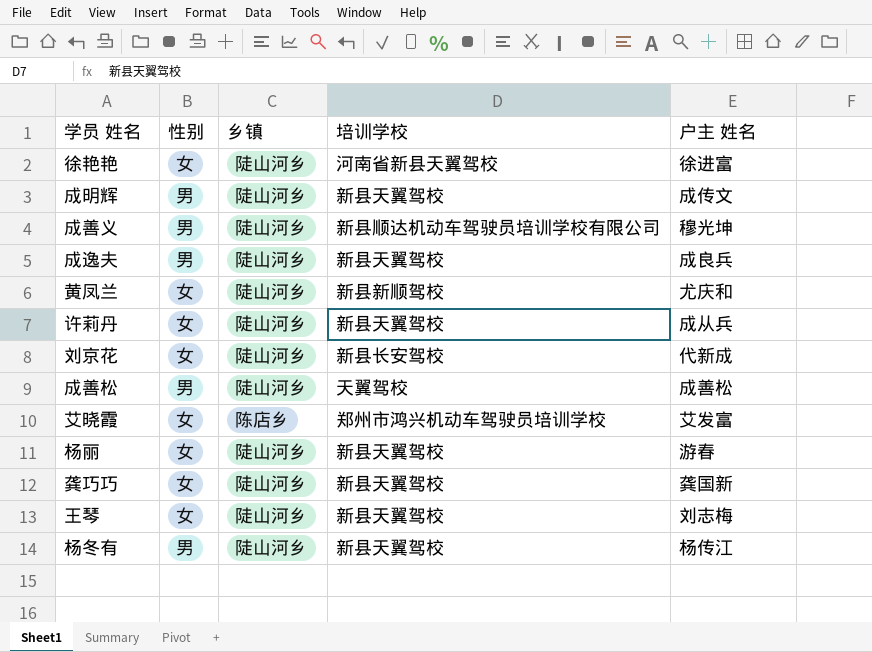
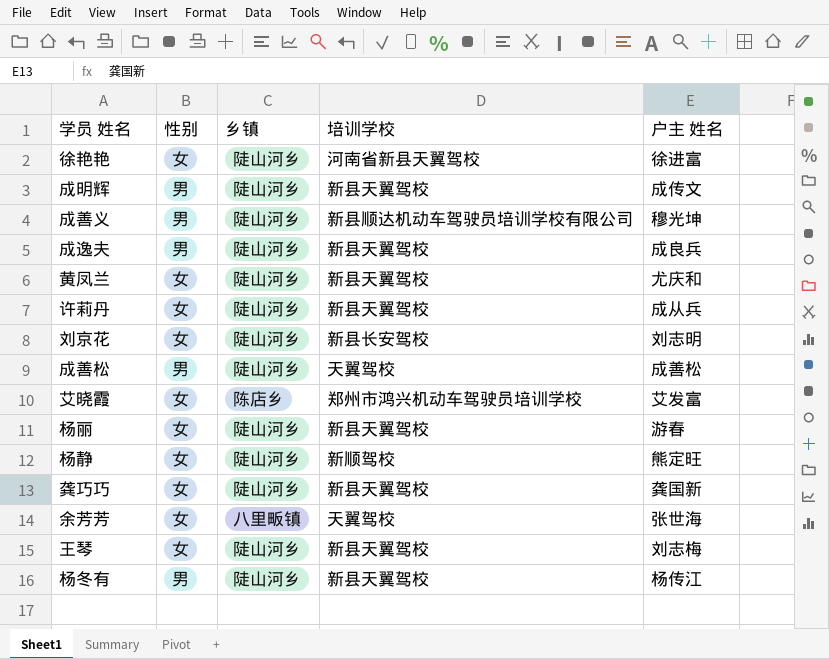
黄凤兰 | 培训学校: 新县新顺驾校 -> 新县天翼驾校
刘京花 | 户主 姓名: 代新成 -> 刘志明
row 杨静: none -> 女 | 陡山河乡 | 新顺驾校 | 熊定旺
row 余芳芳: none -> 女 | 八里畈镇 | 天翼驾校 | 张世海

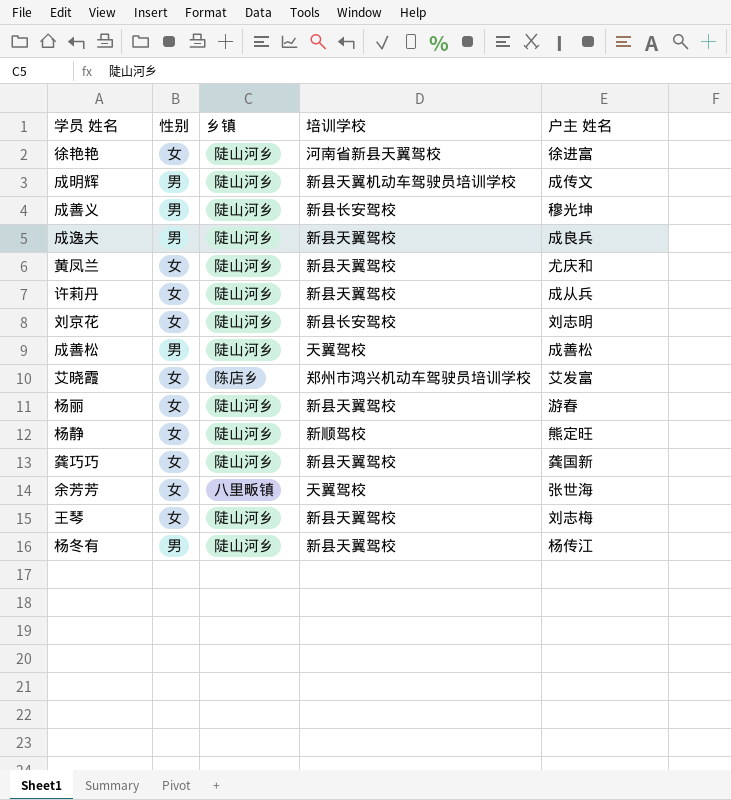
成明辉 | 培训学校: 新县天翼驾校 -> 新县天翼机动车驾驶员培训学校
成善义 | 培训学校: 新县顺达机动车驾驶员培训学校有限公司 -> 新县长安驾校

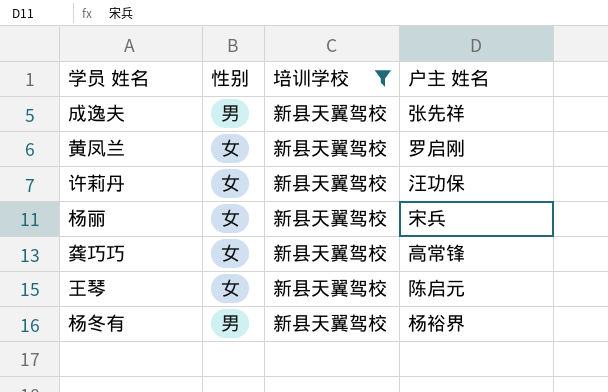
filter: none -> 培训学校 = 新县天翼驾校
column 乡镇 | position: 3 -> none
成逸夫 | 户主 姓名: 成良兵 -> 张先祥
黄凤兰 | 户主 姓名: 尤庆和 -> 罗启刚
许莉丹 | 户主 姓名: 成从兵 -> 汪功保
杨丽 | 户主 姓名: 游春 -> 宋兵
龚巧巧 | 户主 姓名: 龚国新 -> 高常锋
王琴 | 户主 姓名: 刘志梅 -> 陈启元
杨冬有 | 户主 姓名: 杨传江 -> 杨裕界

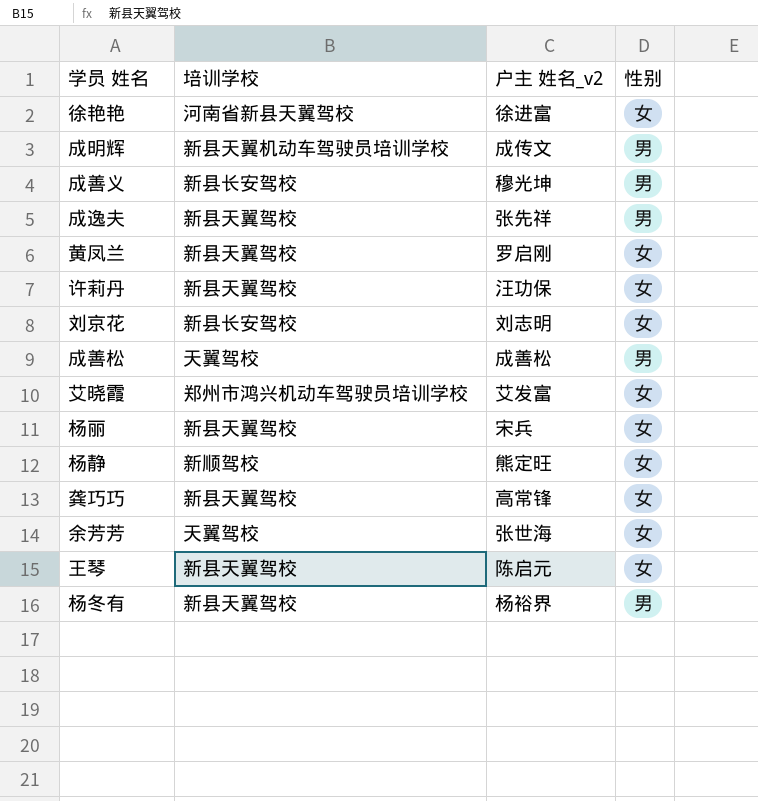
filter: 培训学校 = 新县天翼驾校 -> none
column name: 户主 姓名 -> 户主 姓名_v2
column 性别 | position: 2 -> 4

